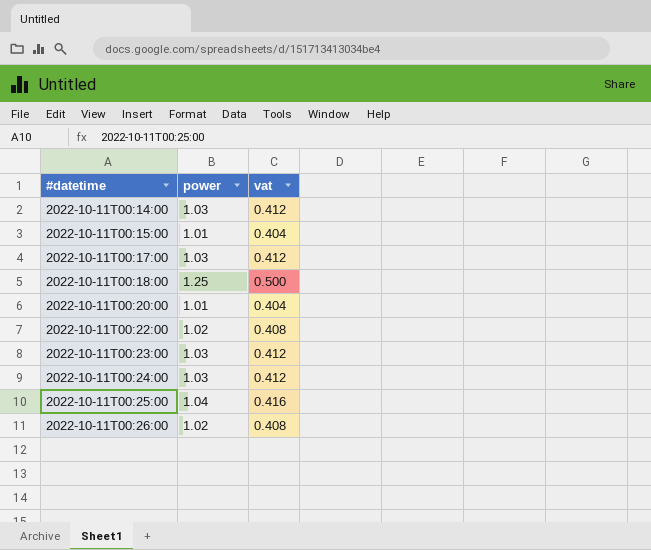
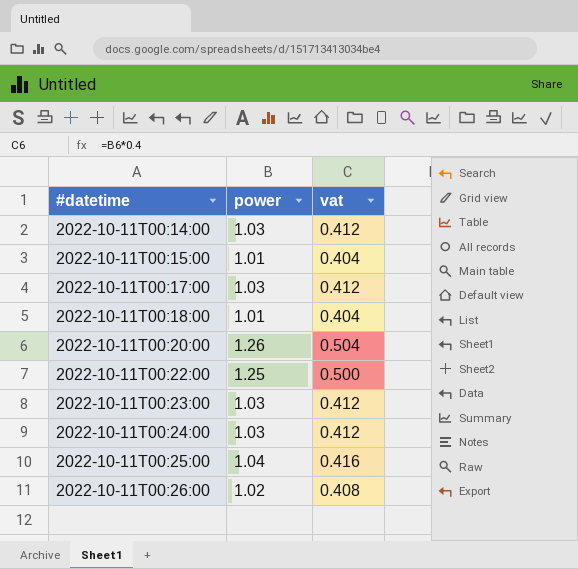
2022-10-11T00:18:00 | power: 1.25 -> 1.01
2022-10-11T00:18:00 | vat: 0.500 -> 0.404
2022-10-11T00:20:00 | power: 1.01 -> 1.26
2022-10-11T00:20:00 | vat: 0.404 -> 0.504
2022-10-11T00:22:00 | power: 1.02 -> 1.25
2022-10-11T00:22:00 | vat: 0.408 -> 0.500

